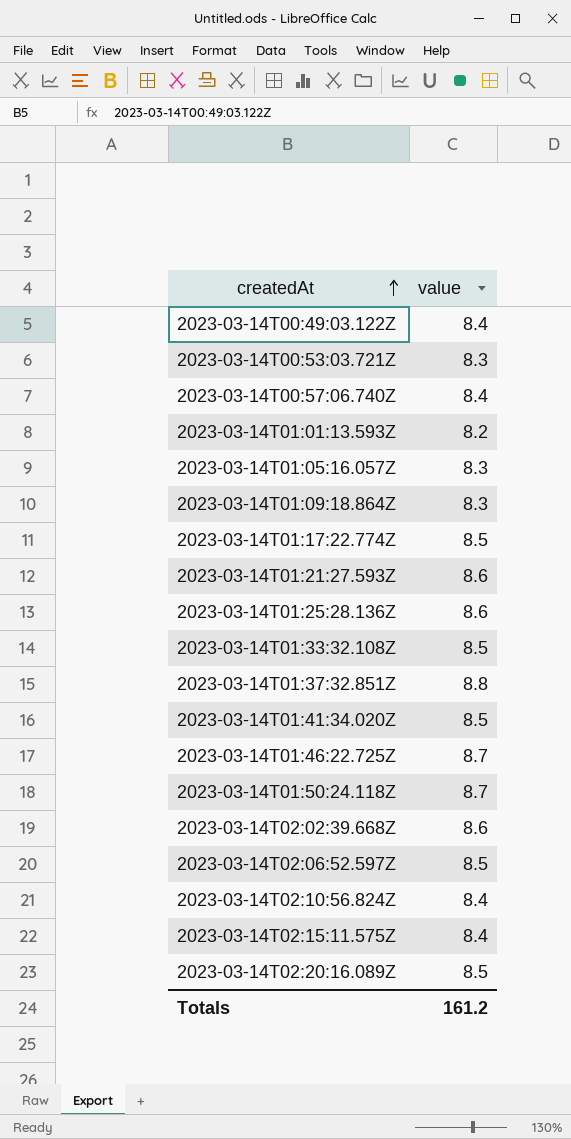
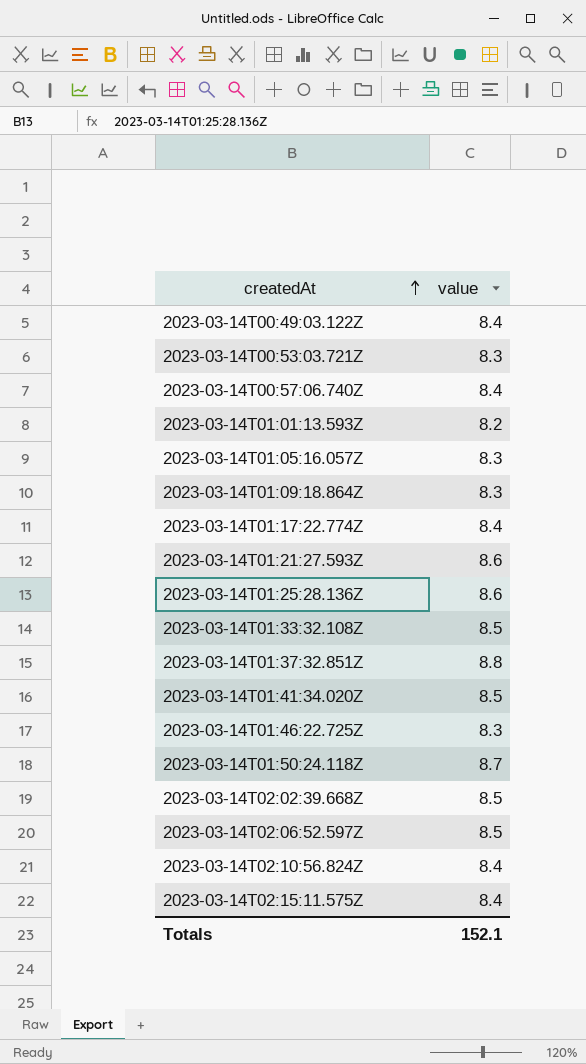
row 2023-03-14T02:20:16.089Z: 8.5 -> none
2023-03-14T01:17:22.774Z | value: 8.5 -> 8.4
2023-03-14T01:46:22.725Z | value: 8.7 -> 8.3
2023-03-14T02:02:39.668Z | value: 8.6 -> 8.5
Totals | value: 161.2 -> 152.1

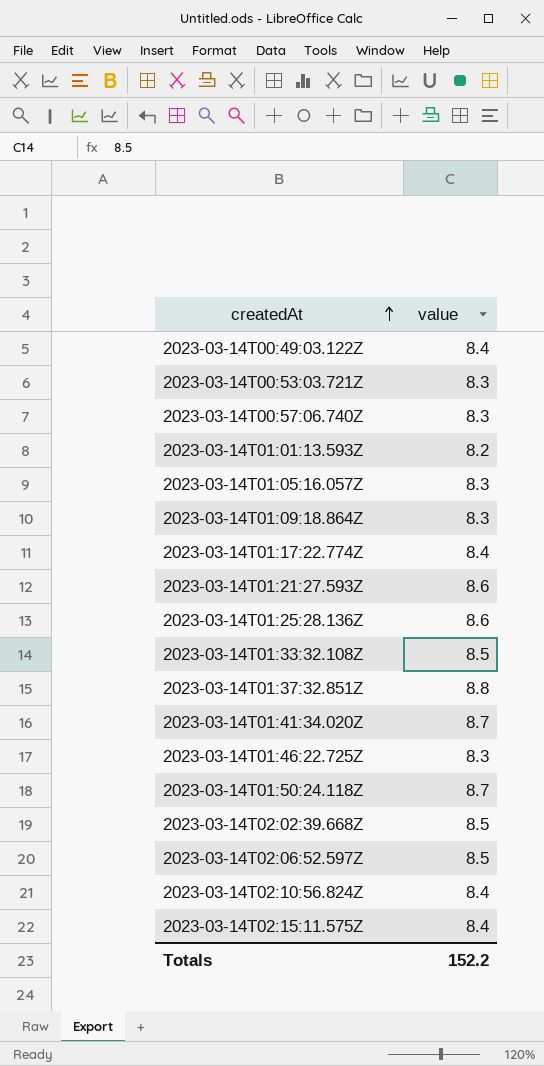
2023-03-14T00:57:06.740Z | value: 8.4 -> 8.3
2023-03-14T01:41:34.020Z | value: 8.5 -> 8.7
Totals | value: 152.1 -> 152.2

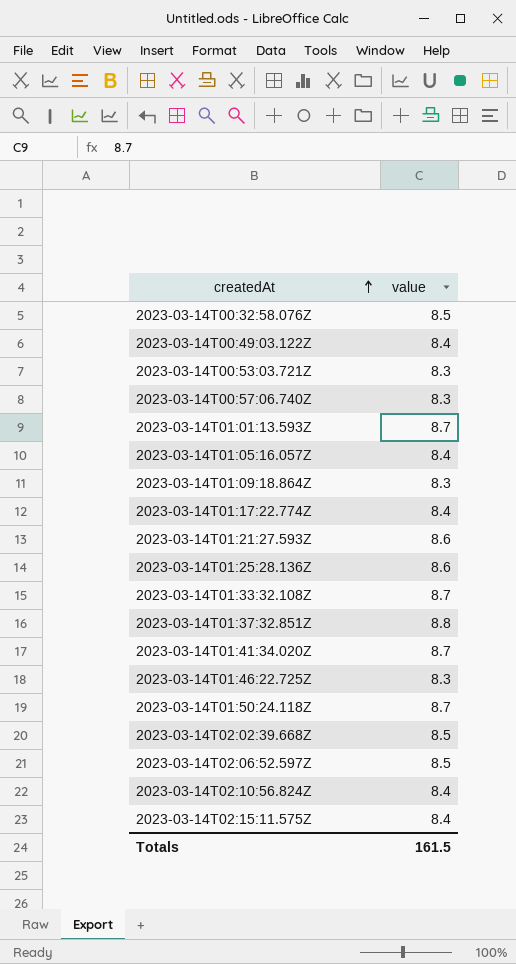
row 2023-03-14T00:32:58.076Z: none -> 8.5
2023-03-14T01:01:13.593Z | value: 8.2 -> 8.7
2023-03-14T01:05:16.057Z | value: 8.3 -> 8.4
2023-03-14T01:33:32.108Z | value: 8.5 -> 8.7
Totals | value: 152.2 -> 161.5

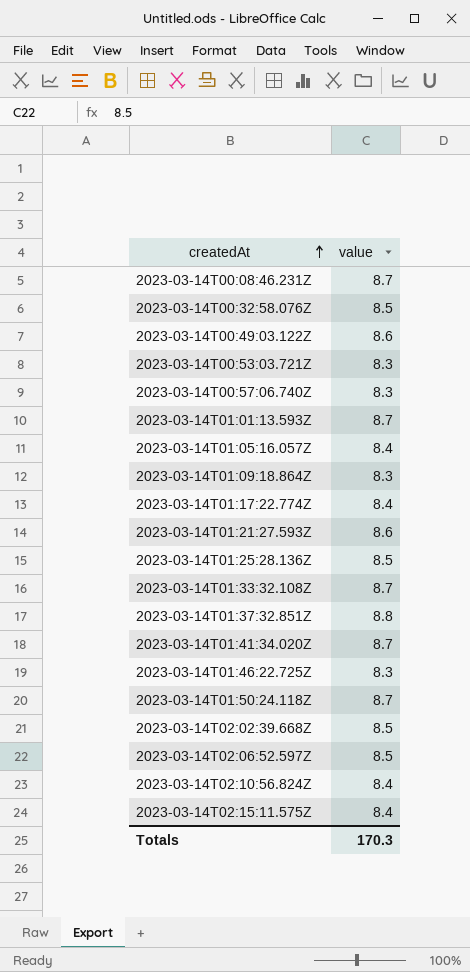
row 2023-03-14T00:08:46.231Z: none -> 8.7
2023-03-14T00:49:03.122Z | value: 8.4 -> 8.6
2023-03-14T01:25:28.136Z | value: 8.6 -> 8.5
Totals | value: 161.5 -> 170.3

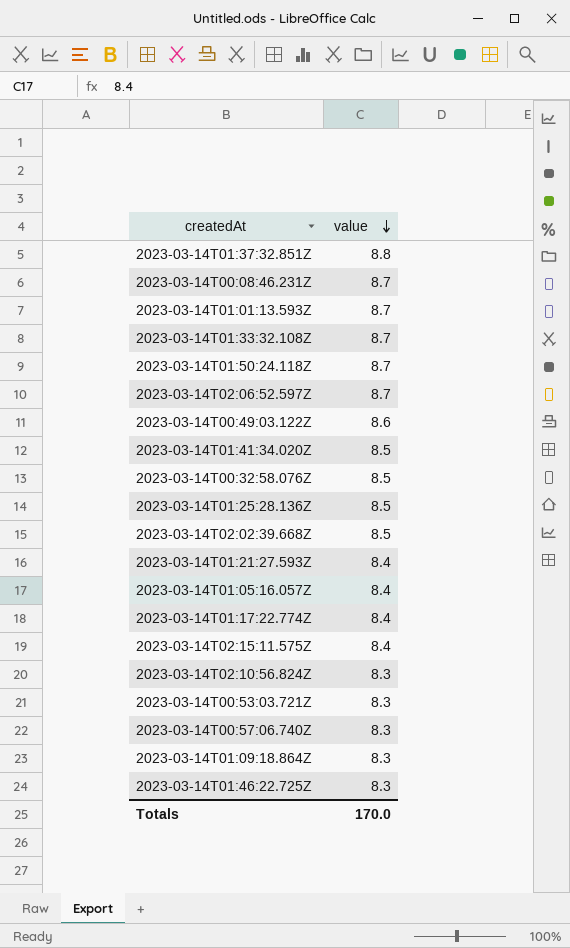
row order: createdAt ascending -> value descending
2023-03-14T02:06:52.597Z | value: 8.5 -> 8.7
2023-03-14T01:41:34.020Z | value: 8.7 -> 8.5
2023-03-14T01:21:27.593Z | value: 8.6 -> 8.4
2023-03-14T02:10:56.824Z | value: 8.4 -> 8.3
Totals | value: 170.3 -> 170.0

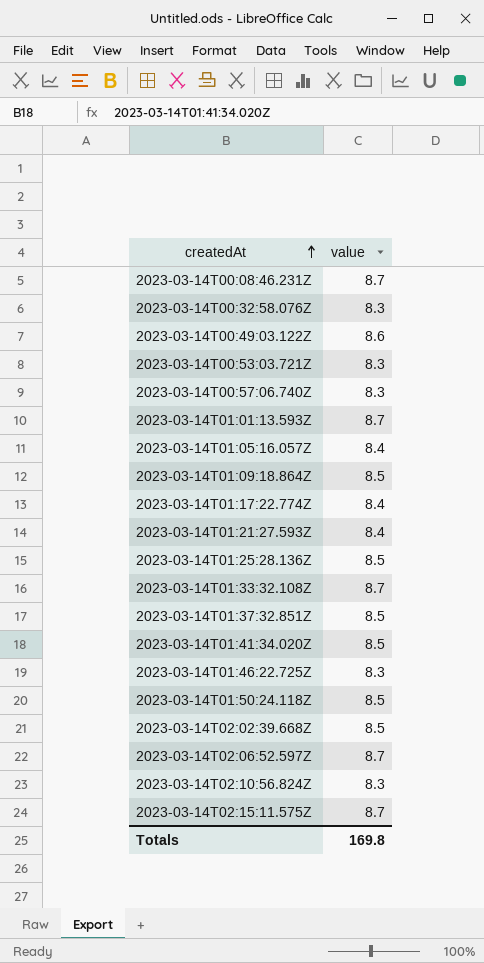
row order: value descending -> createdAt ascending
2023-03-14T00:32:58.076Z | value: 8.5 -> 8.3
2023-03-14T01:09:18.864Z | value: 8.3 -> 8.5
2023-03-14T01:37:32.851Z | value: 8.8 -> 8.5
2023-03-14T01:50:24.118Z | value: 8.7 -> 8.5
2023-03-14T02:15:11.575Z | value: 8.4 -> 8.7
Totals | value: 170.0 -> 169.8

